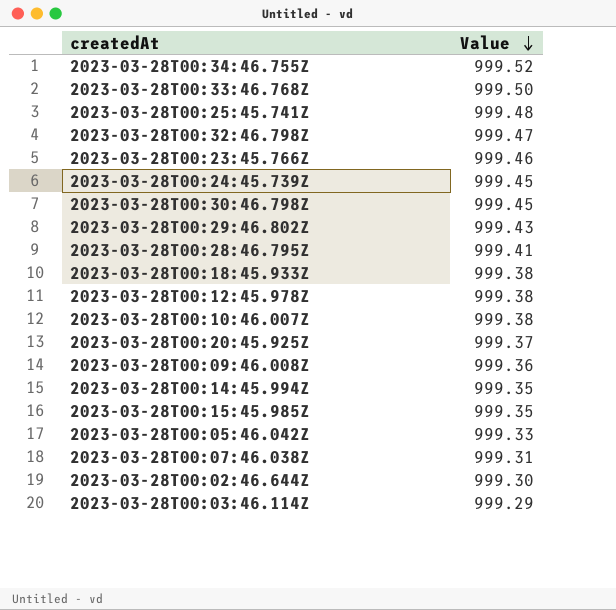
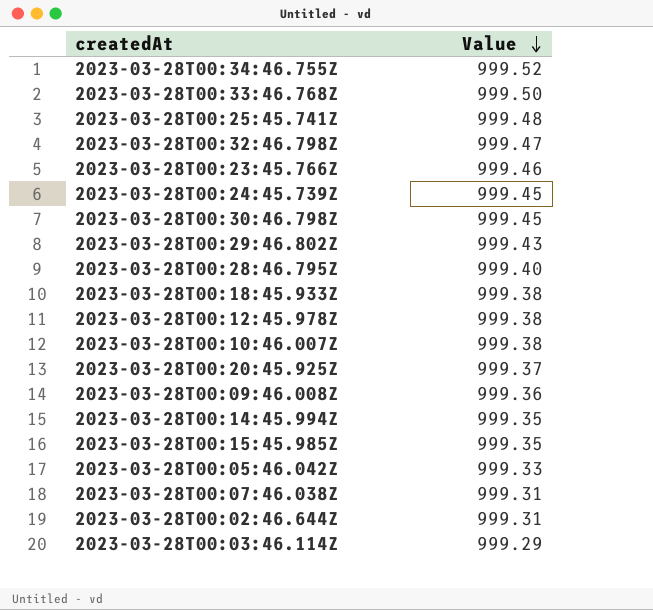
2023-03-28T00:28:46.795Z | Value: 999.41 -> 999.40
2023-03-28T00:02:46.644Z | Value: 999.30 -> 999.31

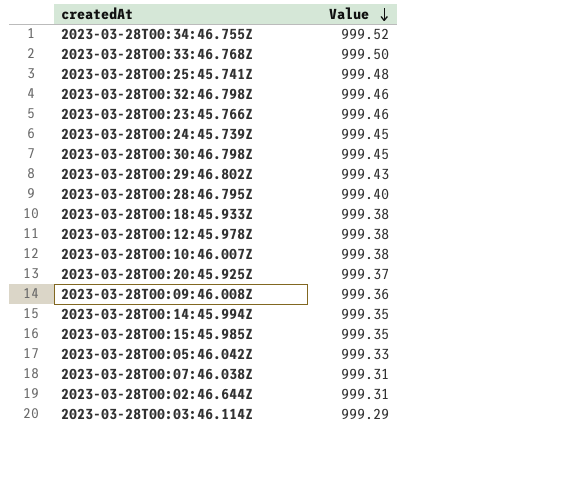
2023-03-28T00:32:46.798Z | Value: 999.47 -> 999.46

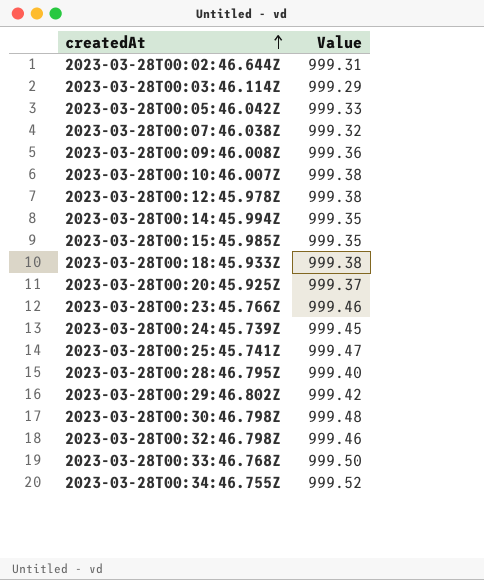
row order: Value descending -> createdAt ascending
2023-03-28T00:07:46.038Z | Value: 999.31 -> 999.32
2023-03-28T00:25:45.741Z | Value: 999.48 -> 999.47
2023-03-28T00:29:46.802Z | Value: 999.43 -> 999.42
2023-03-28T00:30:46.798Z | Value: 999.45 -> 999.48

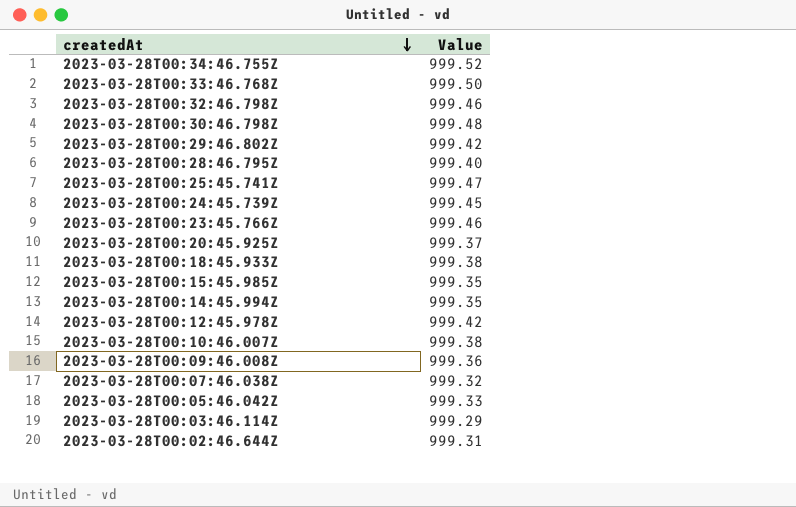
row order: createdAt ascending -> createdAt descending
2023-03-28T00:12:45.978Z | Value: 999.38 -> 999.42

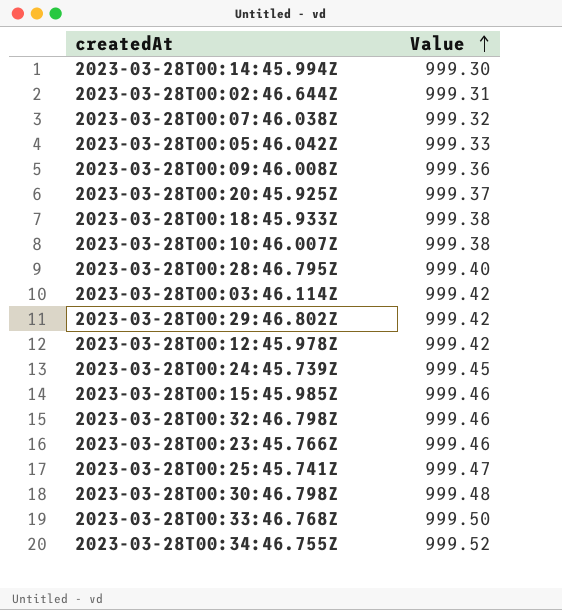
row order: createdAt descending -> Value ascending
2023-03-28T00:14:45.994Z | Value: 999.35 -> 999.30
2023-03-28T00:03:46.114Z | Value: 999.29 -> 999.42
2023-03-28T00:15:45.985Z | Value: 999.35 -> 999.46

